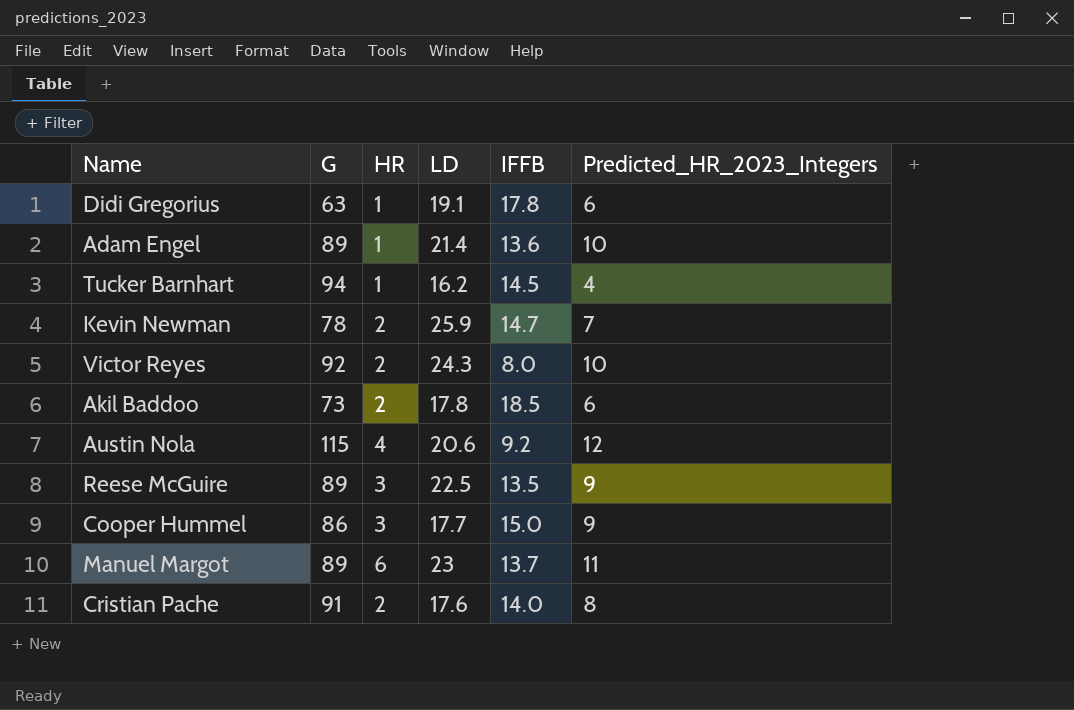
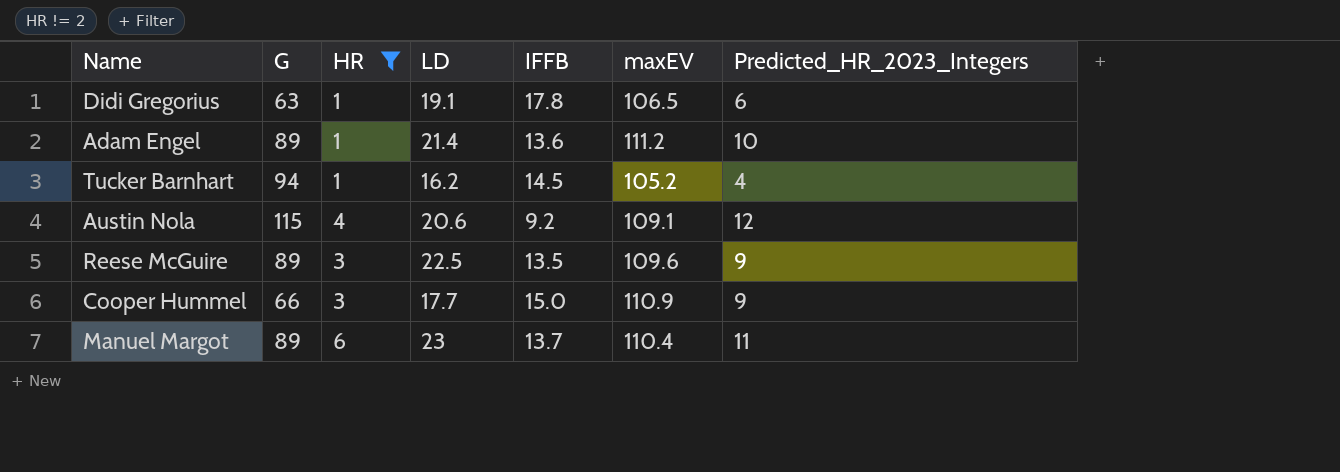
filter: none -> HR != 2
column maxEV | position: none -> 6
Cooper Hummel | G: 86 -> 66

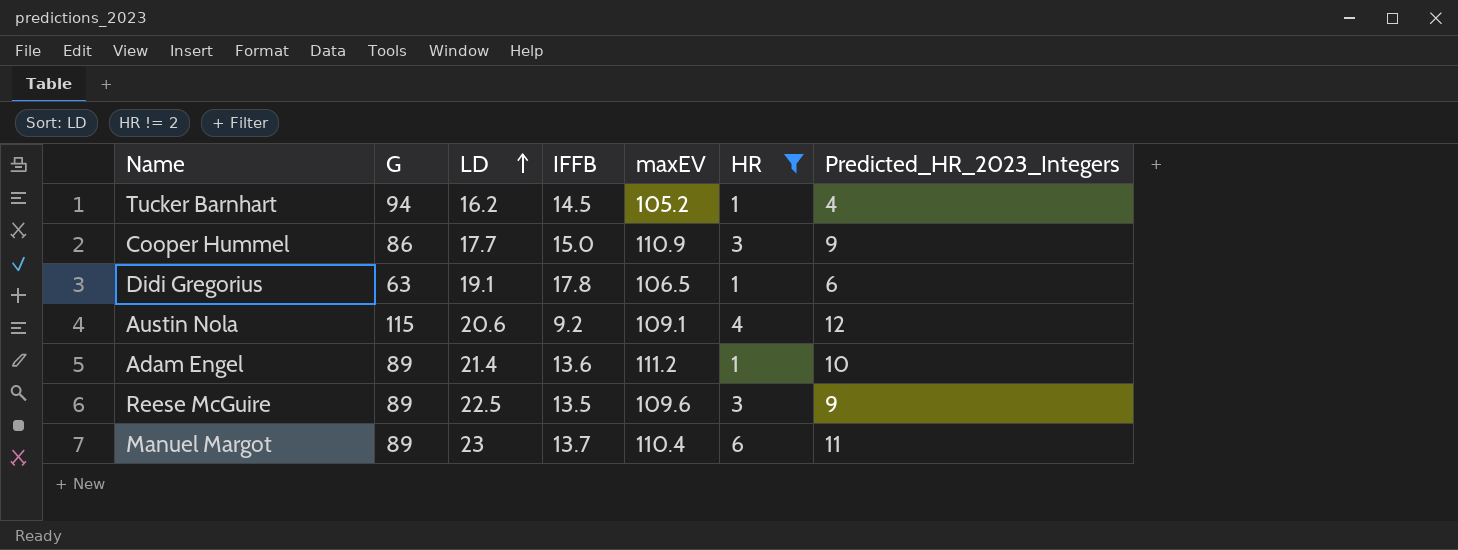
row order: none -> LD ascending
column HR | position: 3 -> 6
Cooper Hummel | G: 66 -> 86

